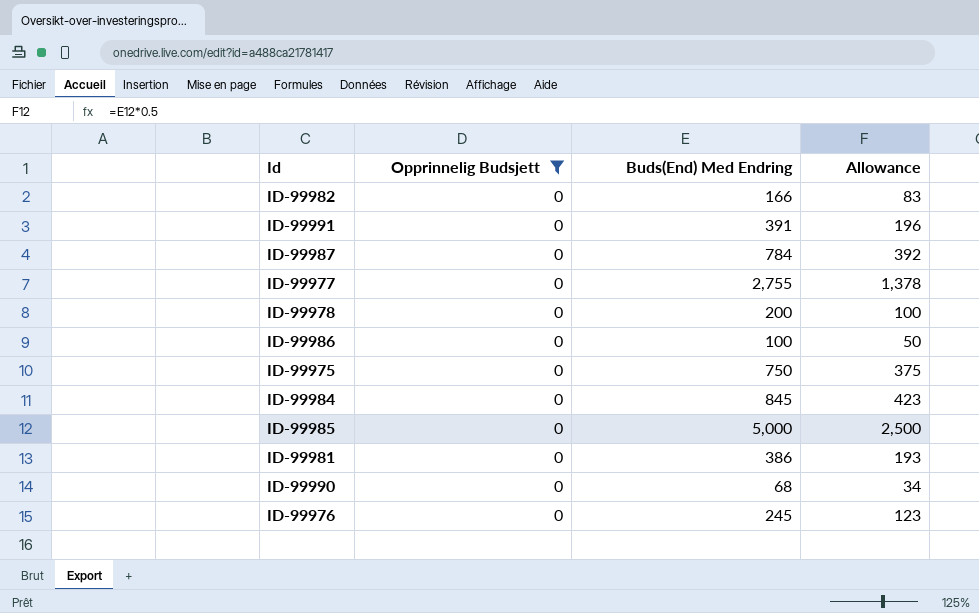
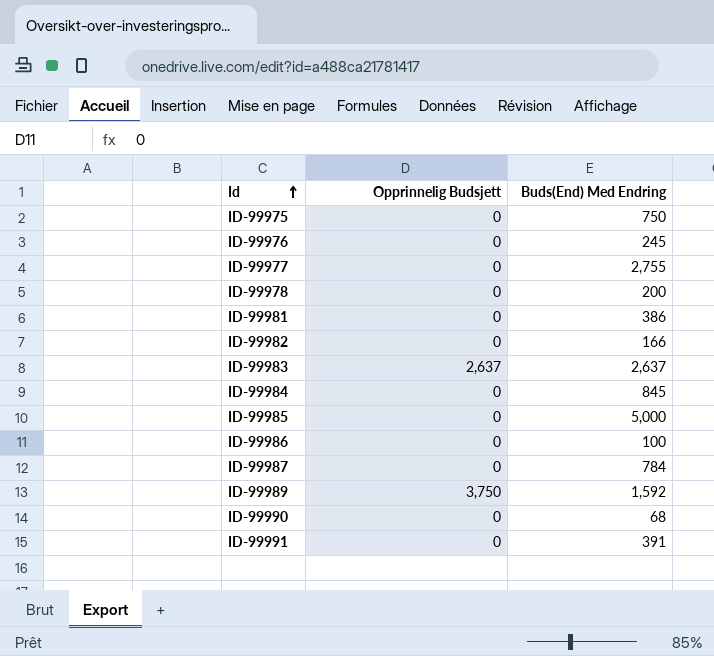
filter: Opprinnelig Budsjett = 0 -> none
row order: none -> Id ascending
column Allowance | formula: [Buds(End) Med Endring] * 0.5 -> none

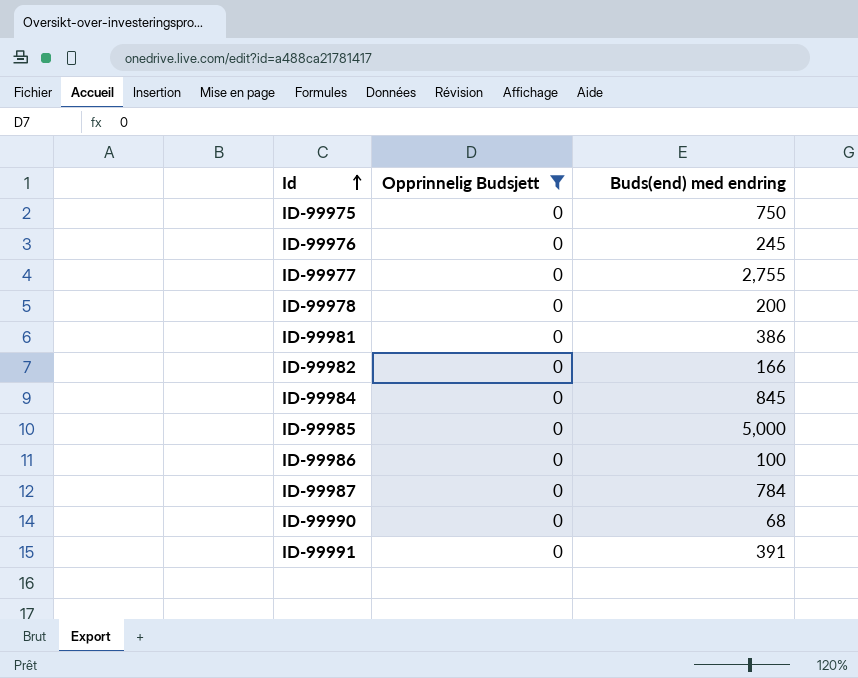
filter: none -> Opprinnelig Budsjett = 0
column name: Buds(End) Med Endring -> Buds(end) med endring

